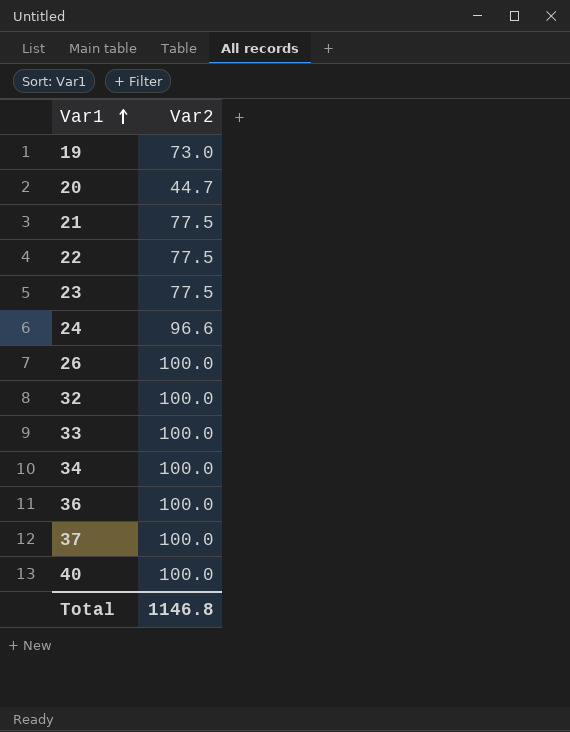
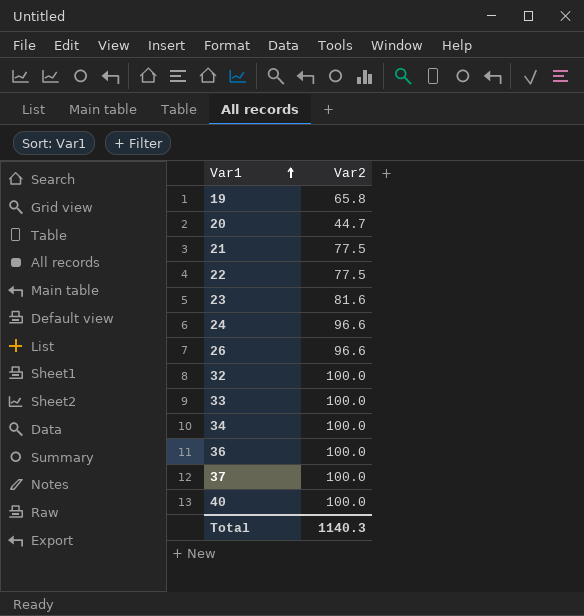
19 | Var2: 73.0 -> 65.8
23 | Var2: 77.5 -> 81.6
26 | Var2: 100.0 -> 96.6
Total | Var2: 1146.8 -> 1140.3

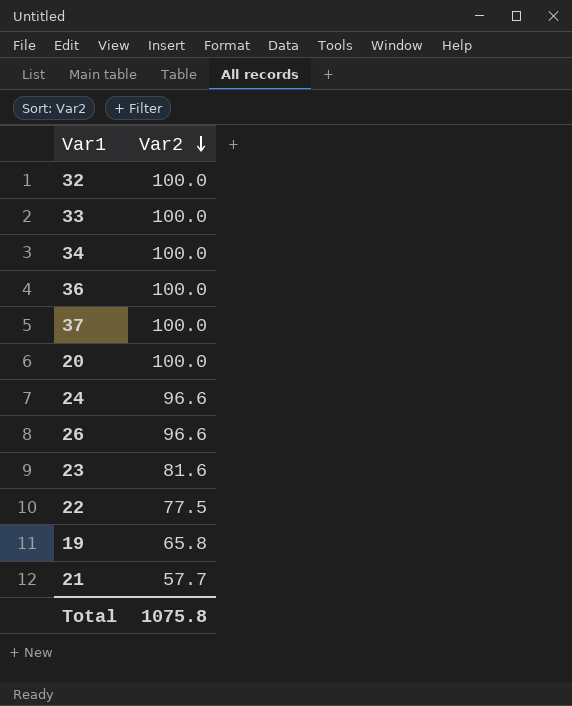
row order: Var1 ascending -> Var2 descending
row 40: 100.0 -> none
20 | Var2: 44.7 -> 100.0
21 | Var2: 77.5 -> 57.7
Total | Var2: 1140.3 -> 1075.8

